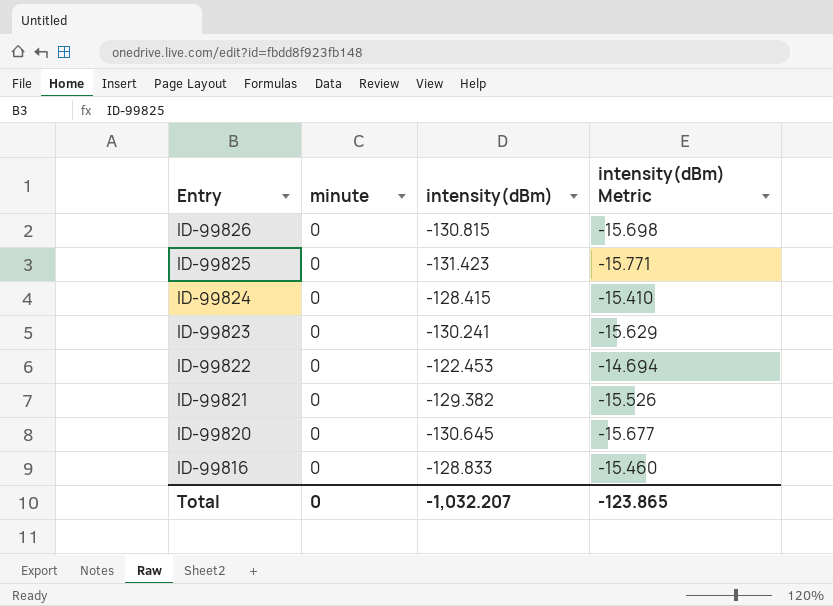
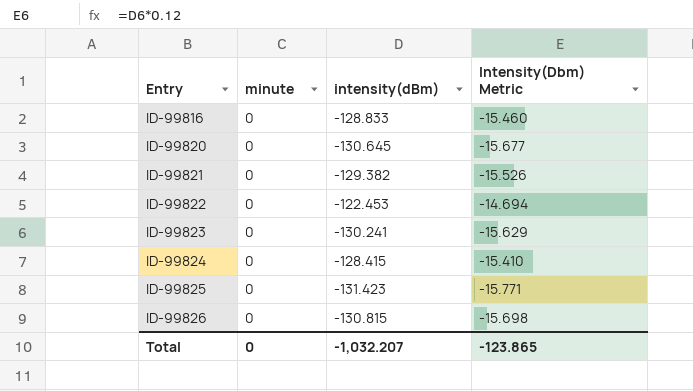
row order: Entry descending -> Entry ascending
column name: intensity(dBm) Metric -> Intensity(Dbm) Metric

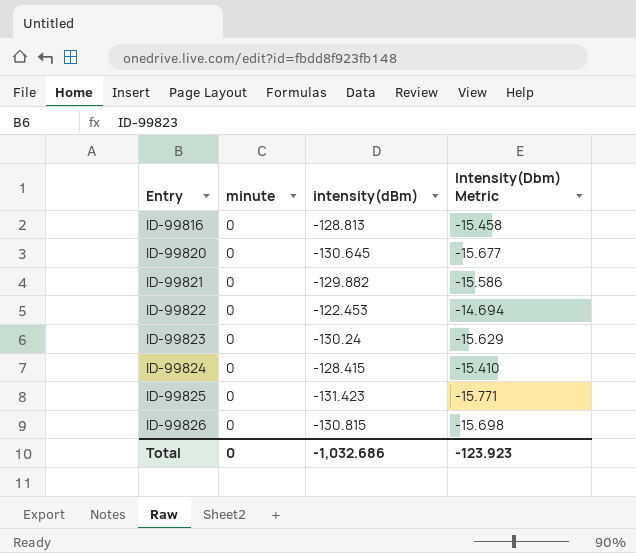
ID-99816 | intensity(dBm): -128.833 -> -128.813
ID-99816 | Intensity(Dbm) Metric: -15.460 -> -15.458
ID-99821 | intensity(dBm): -129.382 -> -129.882
ID-99821 | Intensity(Dbm) Metric: -15.526 -> -15.586
ID-99823 | intensity(dBm): -130.241 -> -130.24
Total | intensity(dBm): -1,032.207 -> -1,032.686
Total | Intensity(Dbm) Metric: -123.865 -> -123.923

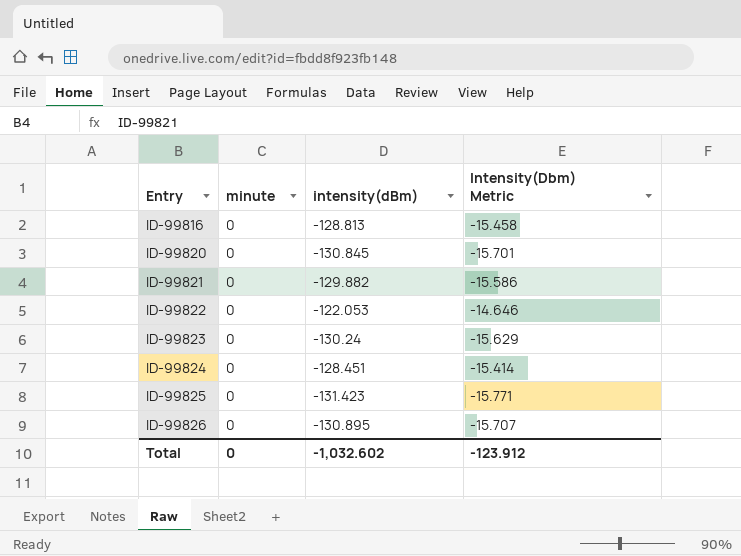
ID-99820 | intensity(dBm): -130.645 -> -130.845
ID-99820 | Intensity(Dbm) Metric: -15.677 -> -15.701
ID-99822 | intensity(dBm): -122.453 -> -122.053
ID-99822 | Intensity(Dbm) Metric: -14.694 -> -14.646
ID-99824 | intensity(dBm): -128.415 -> -128.451
ID-99824 | Intensity(Dbm) Metric: -15.410 -> -15.414
ID-99826 | intensity(dBm): -130.815 -> -130.895
ID-99826 | Intensity(Dbm) Metric: -15.698 -> -15.707
Total | intensity(dBm): -1,032.686 -> -1,032.602
Total | Intensity(Dbm) Metric: -123.923 -> -123.912

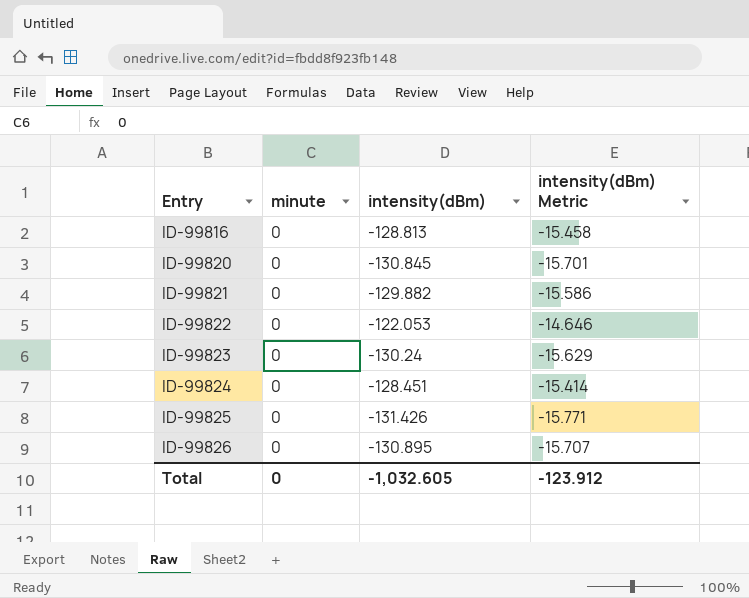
column name: Intensity(Dbm) Metric -> intensity(dBm) Metric
ID-99825 | intensity(dBm): -131.423 -> -131.426
Total | intensity(dBm): -1,032.602 -> -1,032.605

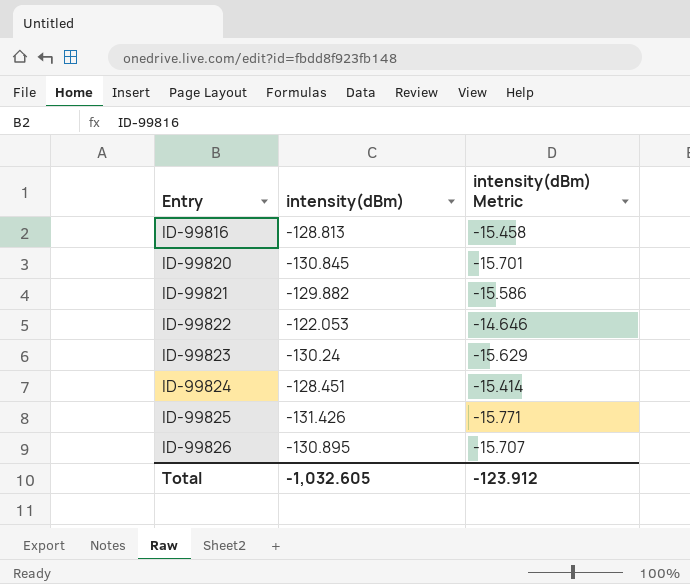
column minute | position: 2 -> none

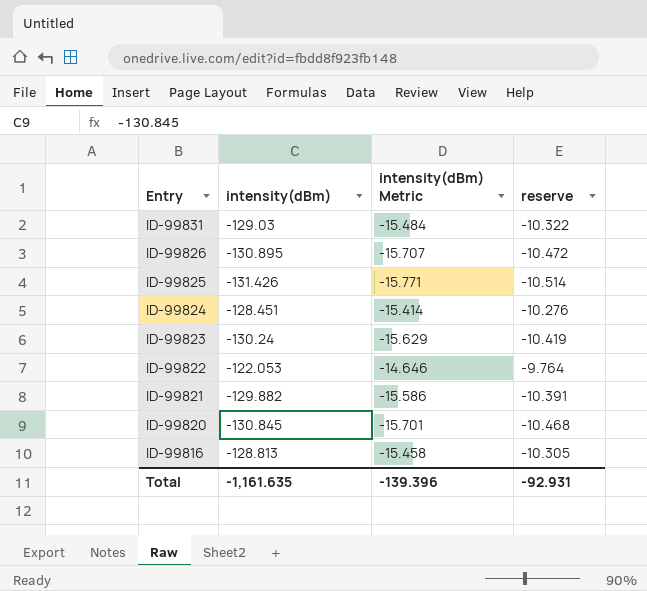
row order: Entry ascending -> Entry descending
column reserve | formula: none -> [intensity(dBm)] * 0.08
row ID-99831: none -> -129.03 | -15.484 | -10.322
Total | intensity(dBm): -1,032.605 -> -1,161.635
Total | intensity(dBm) Metric: -123.912 -> -139.396

